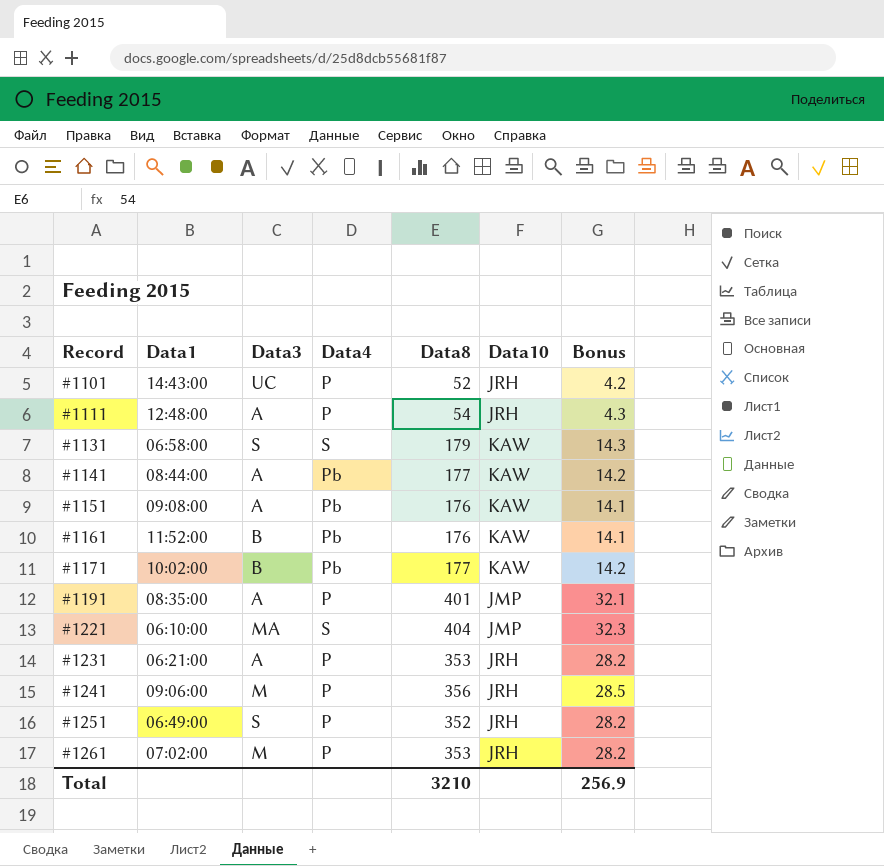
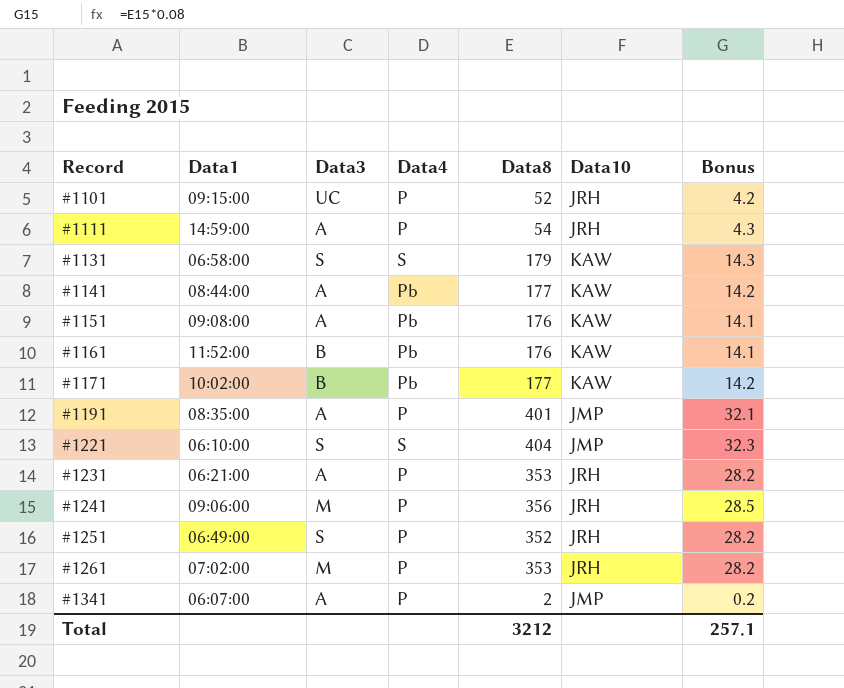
#1101 | Data1: 14:43:00 -> 09:15:00
#1111 | Data1: 12:48:00 -> 14:59:00
#1221 | Data3: MA -> S
row #1341: none -> 06:07:00 | A | P | 2 | JMP | 0.2
Total | Data8: 3210 -> 3212
Total | Bonus: 256.9 -> 257.1

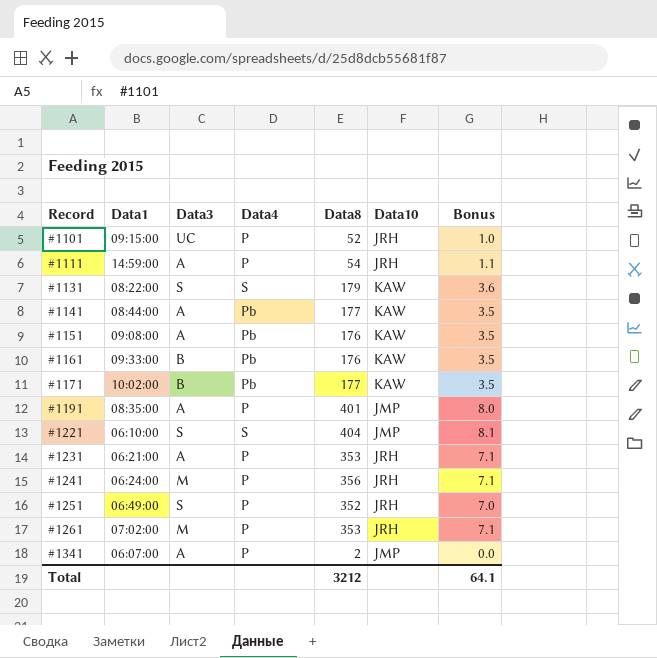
column Bonus | formula: [Data8] * 0.08 -> [Data8] * 0.02
#1131 | Data1: 06:58:00 -> 08:22:00
#1161 | Data1: 11:52:00 -> 09:33:00
#1241 | Data1: 09:06:00 -> 06:24:00
Total | Bonus: 257.1 -> 64.1

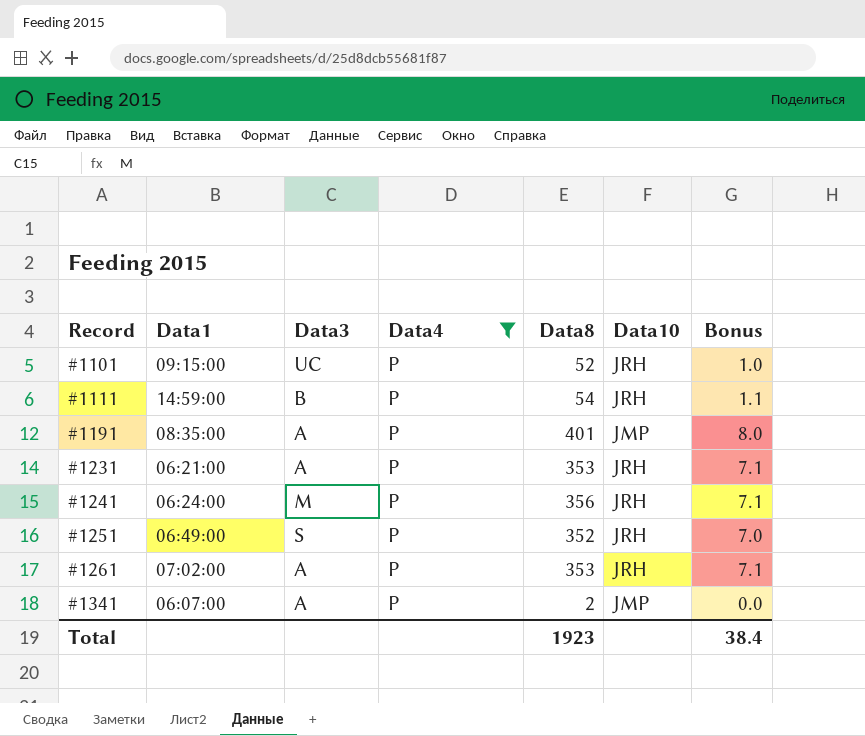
filter: none -> Data4 = P
#1111 | Data3: A -> B
#1261 | Data3: M -> A
Total | Data8: 3212 -> 1923
Total | Bonus: 64.1 -> 38.4

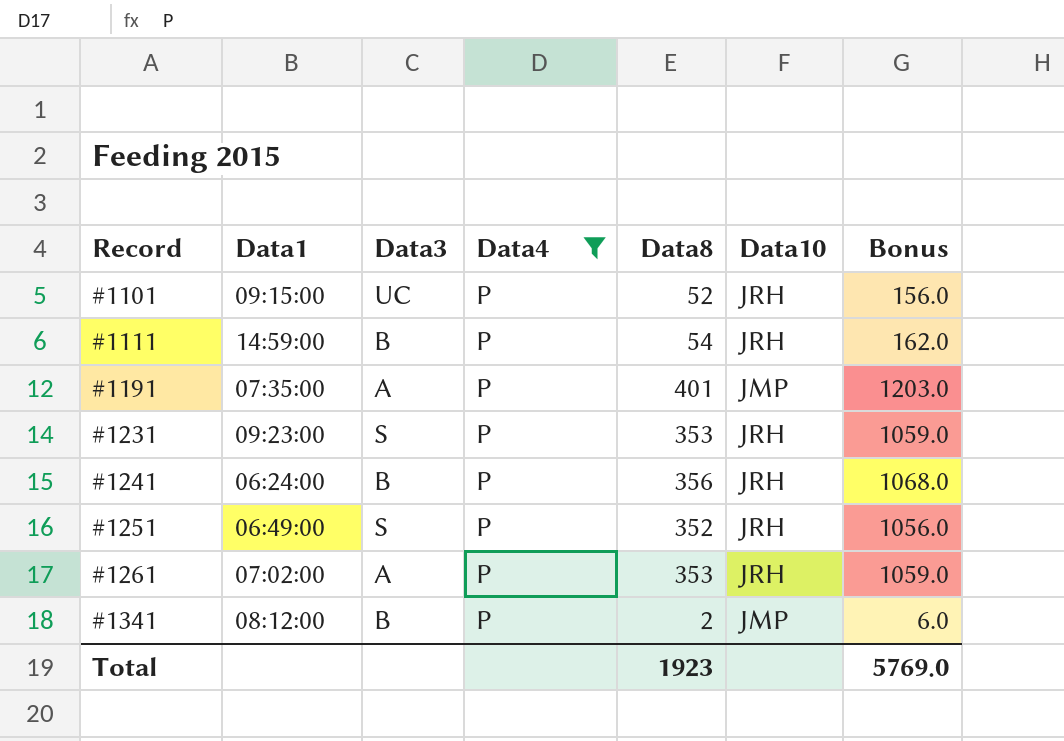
column Bonus | formula: [Data8] * 0.02 -> [Data8] * 3
#1191 | Data1: 08:35:00 -> 07:35:00
#1231 | Data1: 06:21:00 -> 09:23:00
#1231 | Data3: A -> S
#1241 | Data3: M -> B
#1341 | Data1: 06:07:00 -> 08:12:00
#1341 | Data3: A -> B
Total | Bonus: 38.4 -> 5769.0

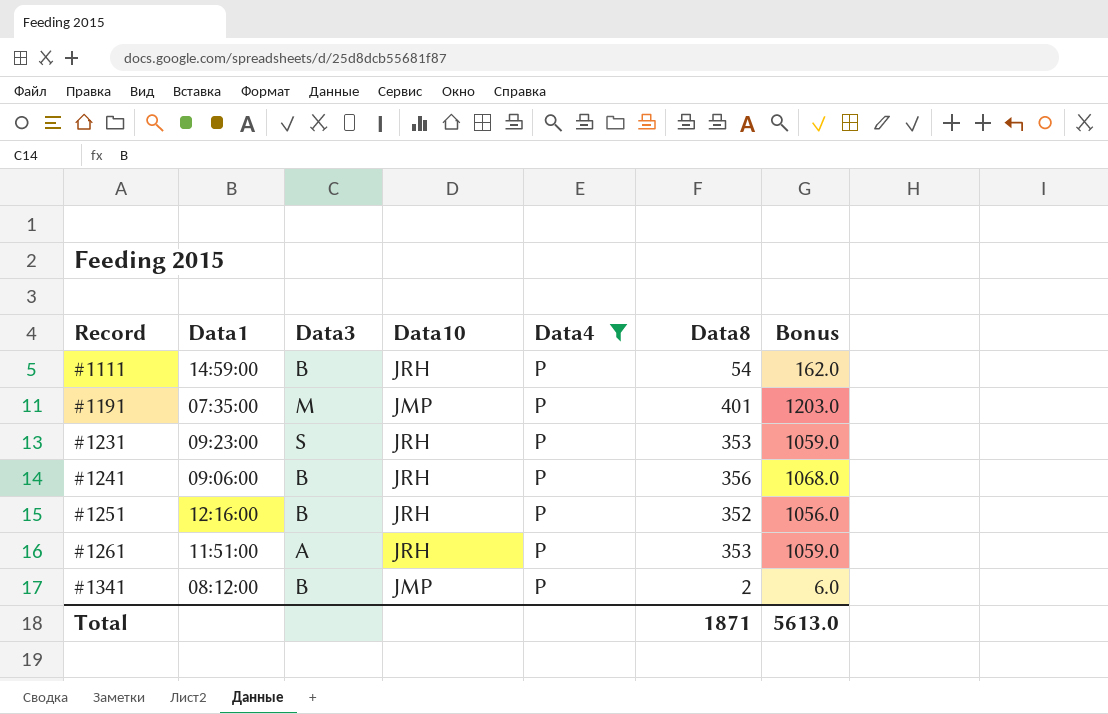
column Data10 | position: 6 -> 4
row #1101: 09:15:00 | UC | P | 52 | JRH | 156.0 -> none
#1191 | Data3: A -> M
#1241 | Data1: 06:24:00 -> 09:06:00
#1251 | Data1: 06:49:00 -> 12:16:00
#1251 | Data3: S -> B
#1261 | Data1: 07:02:00 -> 11:51:00
Total | Data8: 1923 -> 1871
Total | Bonus: 5769.0 -> 5613.0

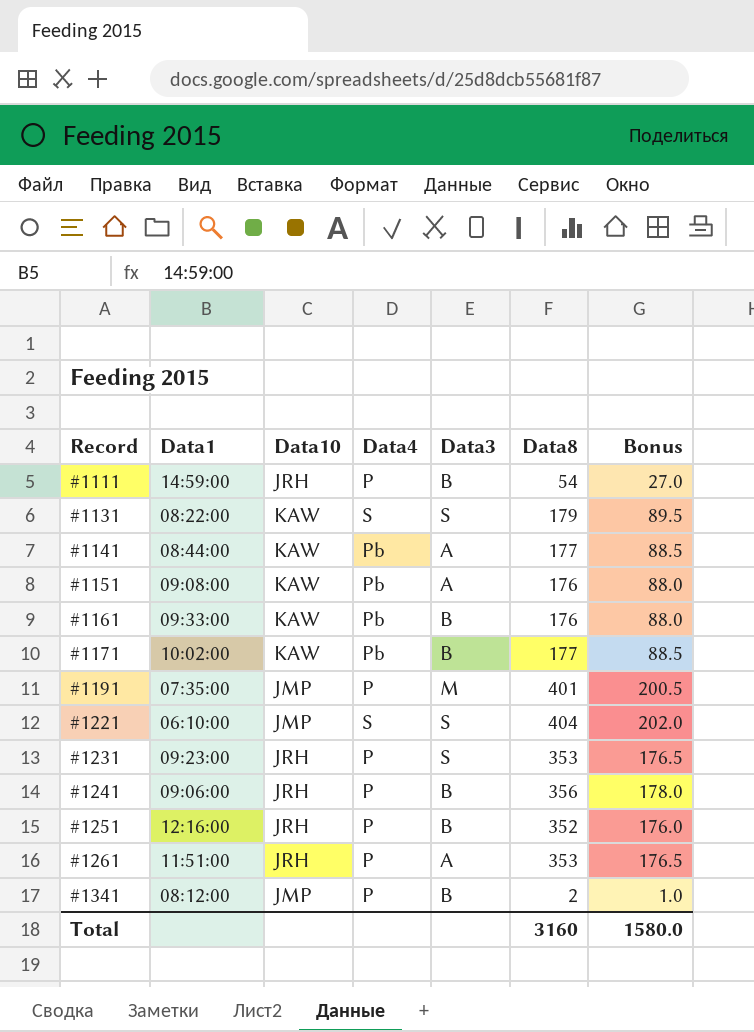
filter: Data4 = P -> none
column Data3 | position: 3 -> 5
column Bonus | formula: [Data8] * 3 -> [Data8] * 0.5
Total | Data8: 1871 -> 3160
Total | Bonus: 5613.0 -> 1580.0

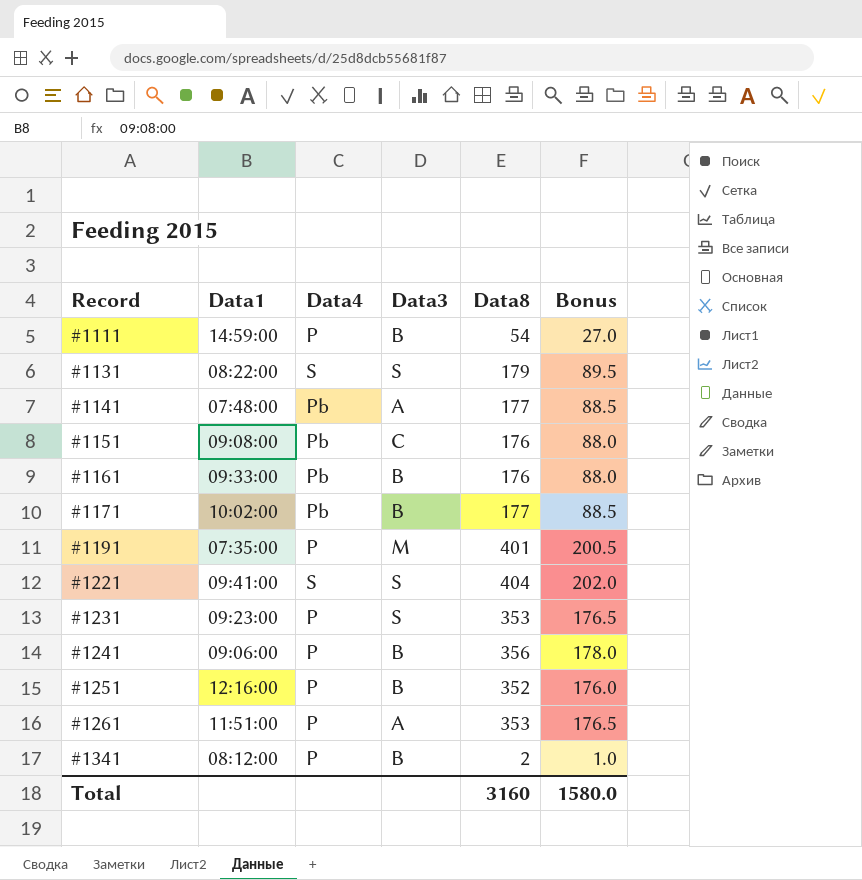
column Data10 | position: 3 -> none
#1141 | Data1: 08:44:00 -> 07:48:00
#1151 | Data3: A -> C
#1221 | Data1: 06:10:00 -> 09:41:00

